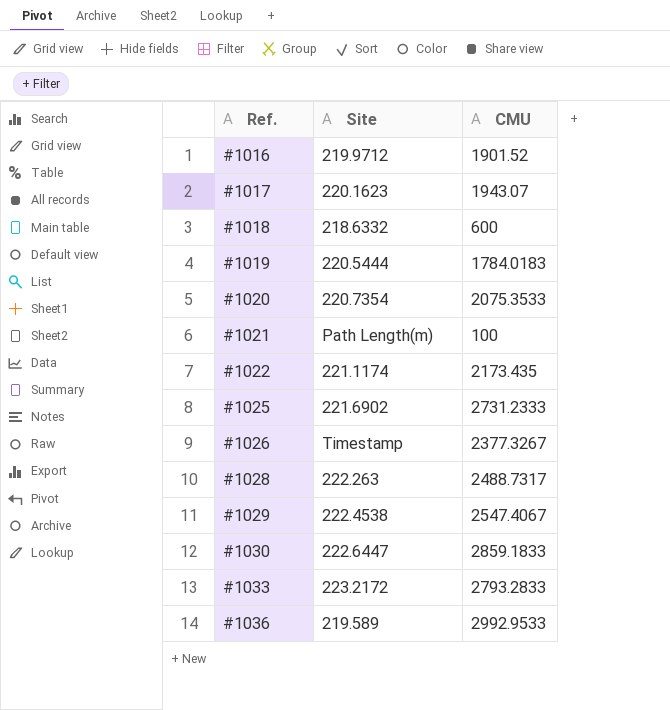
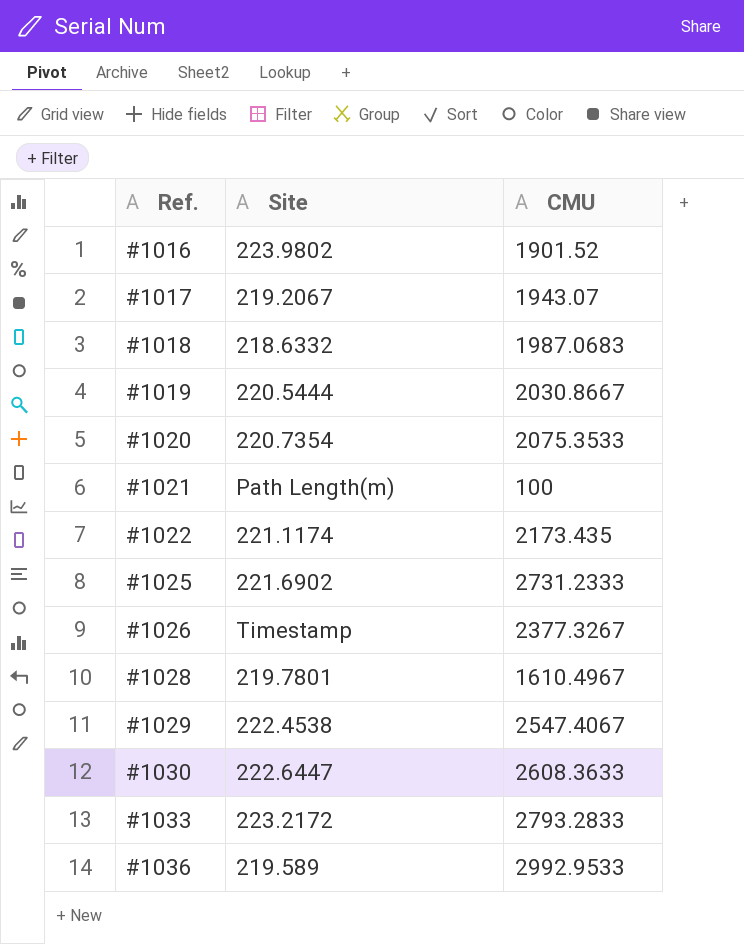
#1016 | Site: 219.9712 -> 223.9802
#1017 | Site: 220.1623 -> 219.2067
#1018 | CMU: 600 -> 1987.0683
#1019 | CMU: 1784.0183 -> 2030.8667
#1028 | Site: 222.263 -> 219.7801
#1028 | CMU: 2488.7317 -> 1610.4967
#1030 | CMU: 2859.1833 -> 2608.3633

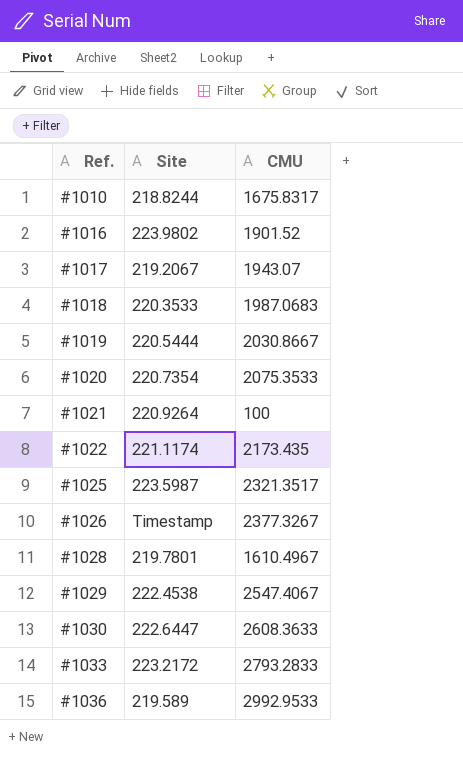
row #1010: none -> 218.8244 | 1675.8317
#1018 | Site: 218.6332 -> 220.3533
#1021 | Site: Path Length(m) -> 220.9264
#1025 | Site: 221.6902 -> 223.5987
#1025 | CMU: 2731.2333 -> 2321.3517

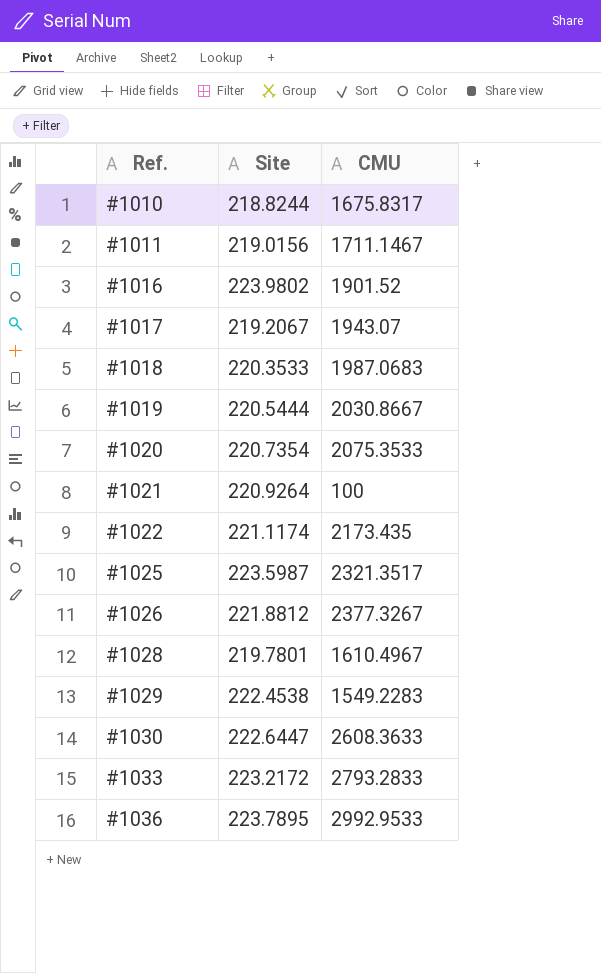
row #1011: none -> 219.0156 | 1711.1467
#1026 | Site: Timestamp -> 221.8812
#1029 | CMU: 2547.4067 -> 1549.2283
#1036 | Site: 219.589 -> 223.7895

